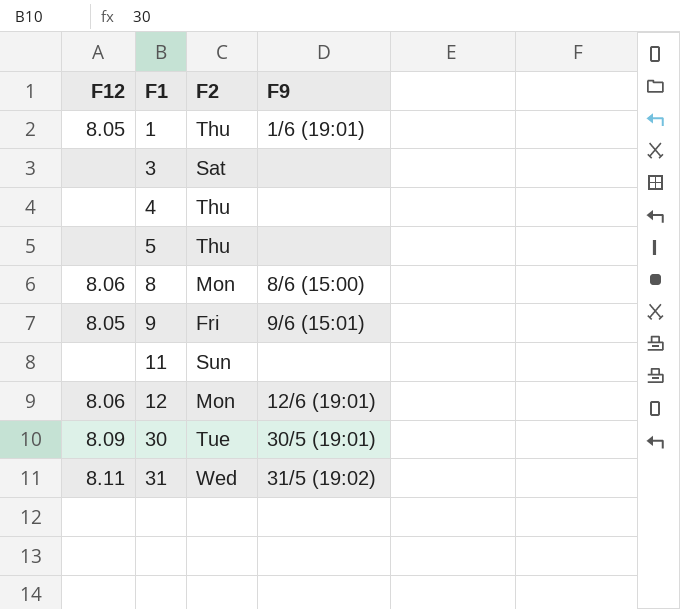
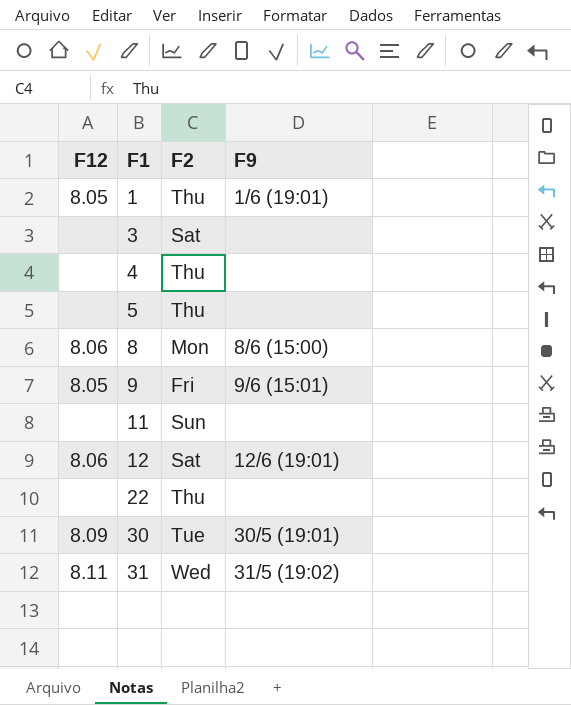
12 | F2: Mon -> Sat
row 22: none -> none | Thu | none

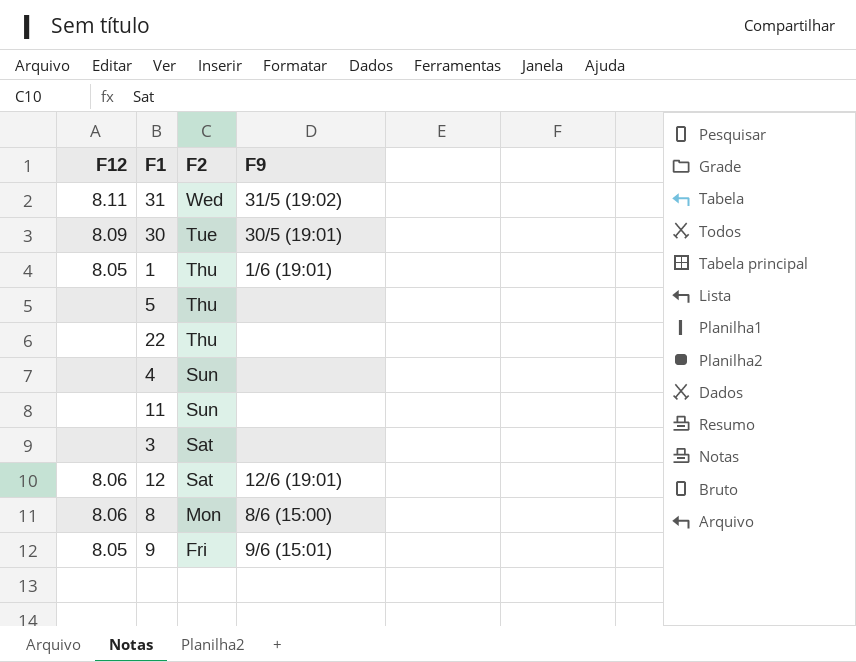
row order: F1 ascending -> F2 descending
4 | F2: Thu -> Sun

